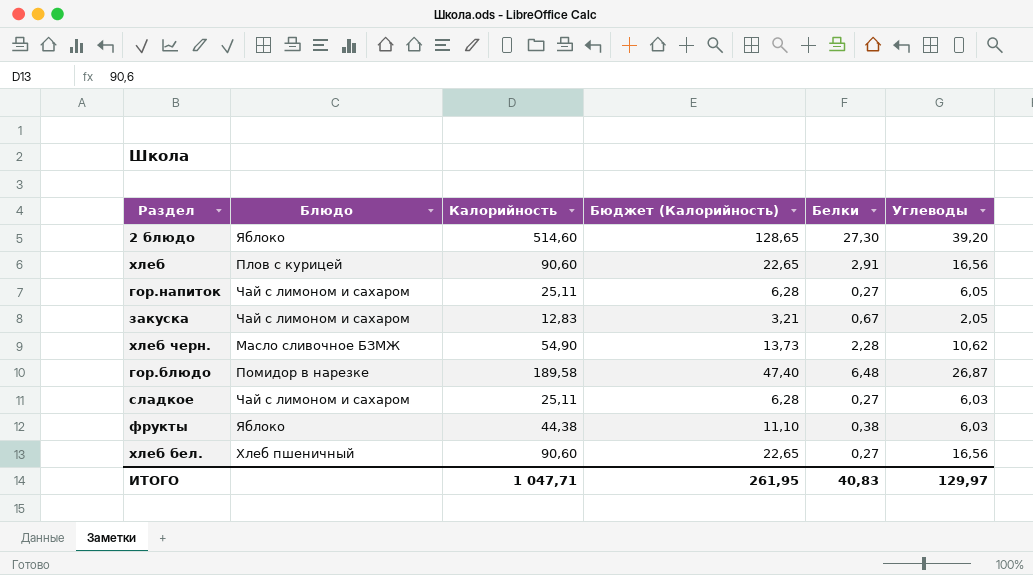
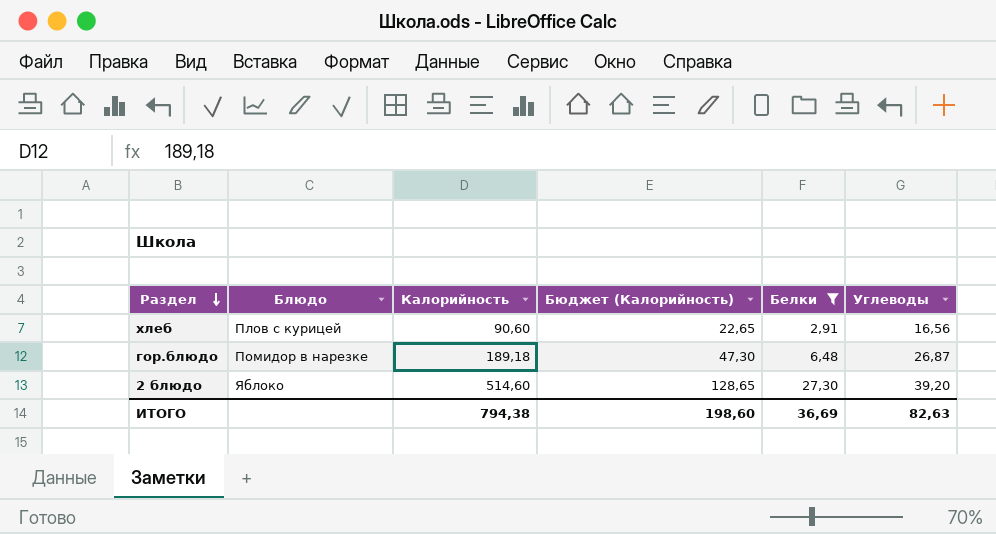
filter: none -> Белки >= 2,91
row order: none -> Раздел descending
гор.блюдо | Калорийность: 189,58 -> 189,18
гор.блюдо | Бюджет (Калорийность): 47,40 -> 47,30
ИТОГО | Калорийность: 1 047,71 -> 794,38
ИТОГО | Бюджет (Калорийность): 261,95 -> 198,60
ИТОГО | Белки: 40,83 -> 36,69
ИТОГО | Углеводы: 129,97 -> 82,63

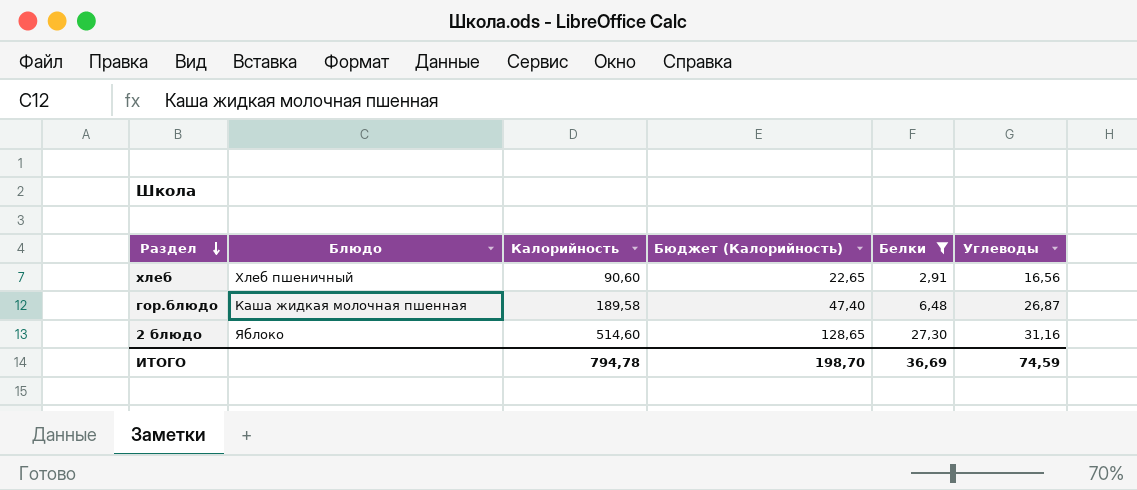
хлеб | Блюдо: Плов с курицей -> Хлеб пшеничный
гор.блюдо | Блюдо: Помидор в нарезке -> Каша жидкая молочная пшенная
гор.блюдо | Калорийность: 189,18 -> 189,58
гор.блюдо | Бюджет (Калорийность): 47,30 -> 47,40
2 блюдо | Углеводы: 39,20 -> 31,16
ИТОГО | Калорийность: 794,38 -> 794,78
ИТОГО | Бюджет (Калорийность): 198,60 -> 198,70
ИТОГО | Углеводы: 82,63 -> 74,59

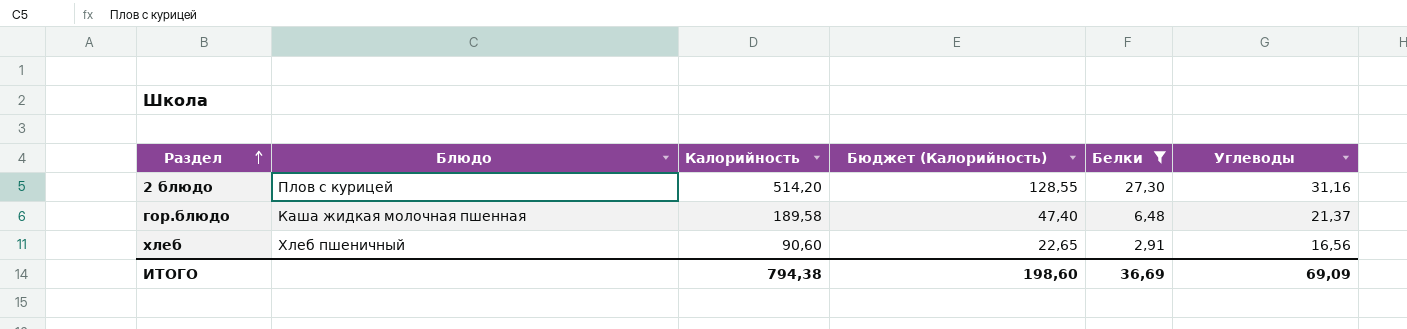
row order: Раздел descending -> Раздел ascending
2 блюдо | Блюдо: Яблоко -> Плов с курицей
2 блюдо | Калорийность: 514,60 -> 514,20
2 блюдо | Бюджет (Калорийность): 128,65 -> 128,55
гор.блюдо | Углеводы: 26,87 -> 21,37
ИТОГО | Калорийность: 794,78 -> 794,38
ИТОГО | Бюджет (Калорийность): 198,70 -> 198,60
ИТОГО | Углеводы: 74,59 -> 69,09

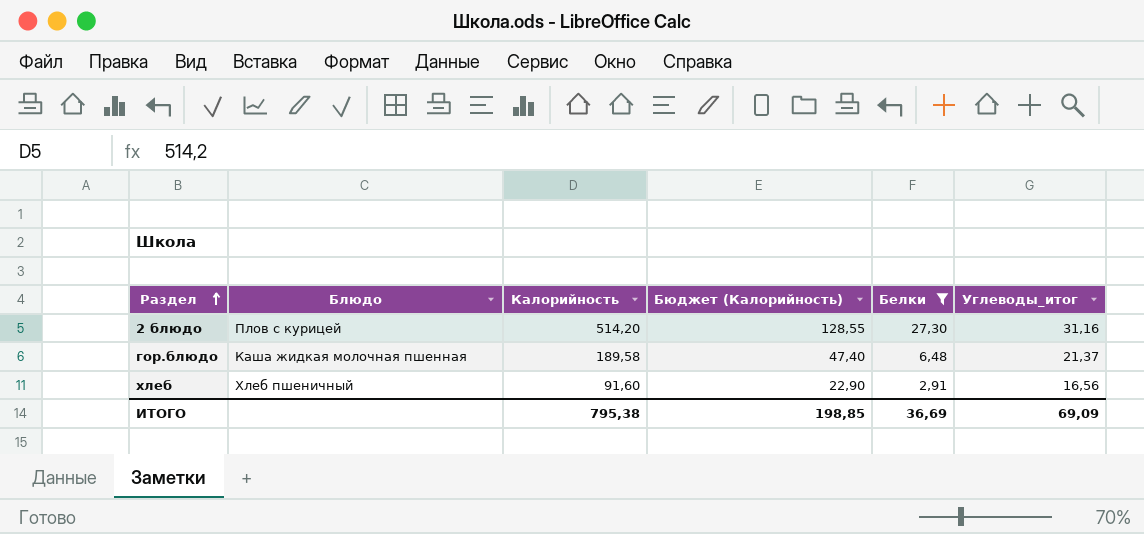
column name: Углеводы -> Углеводы_итог
хлеб | Калорийность: 90,60 -> 91,60
хлеб | Бюджет (Калорийность): 22,65 -> 22,90
ИТОГО | Калорийность: 794,38 -> 795,38
ИТОГО | Бюджет (Калорийность): 198,60 -> 198,85

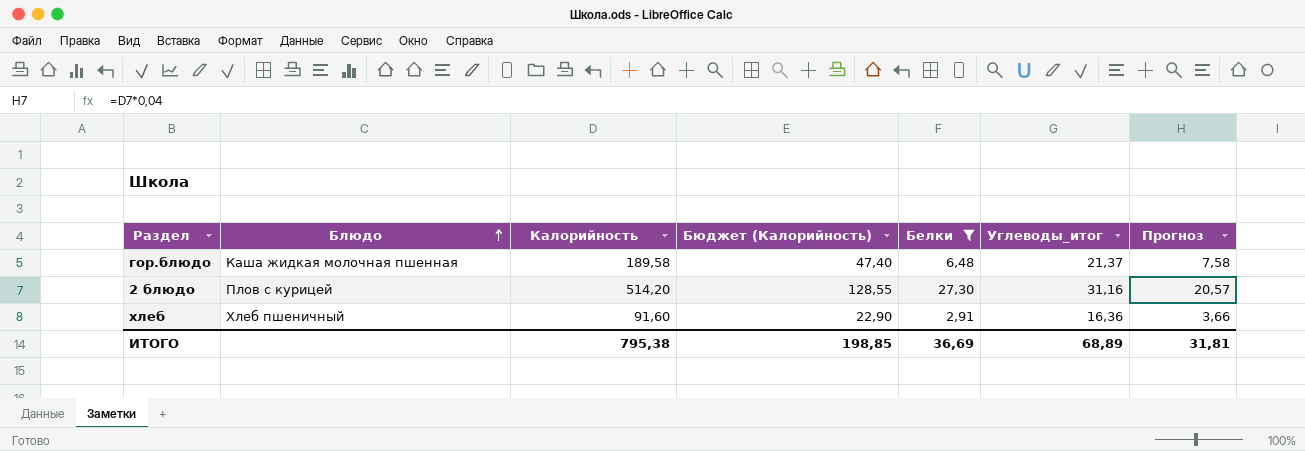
row order: Раздел ascending -> Блюдо ascending
column Прогноз | formula: none -> [Калорийность] * 0,04
хлеб | Углеводы_итог: 16,56 -> 16,36
ИТОГО | Углеводы_итог: 69,09 -> 68,89

